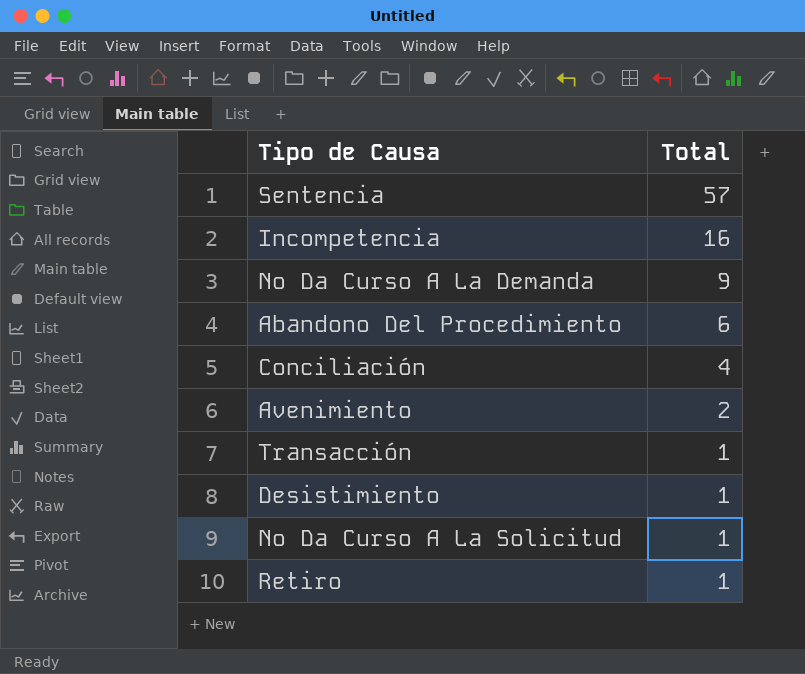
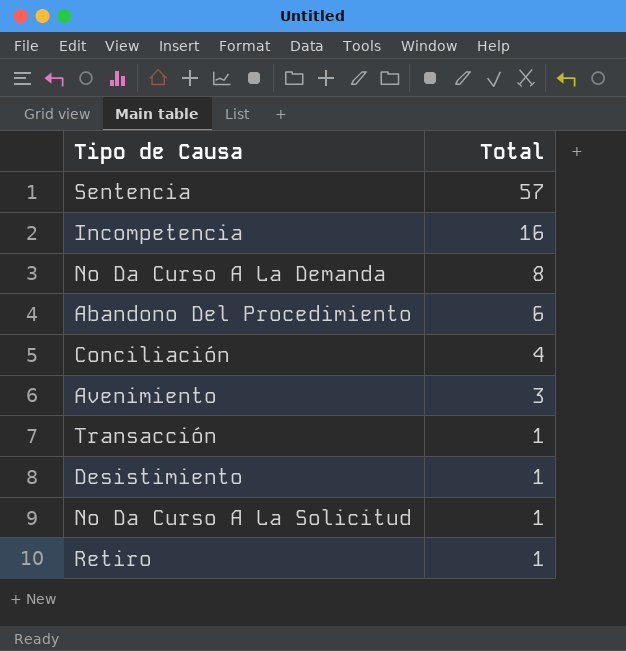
No Da Curso A La Demanda | Total: 9 -> 8
Avenimiento | Total: 2 -> 3

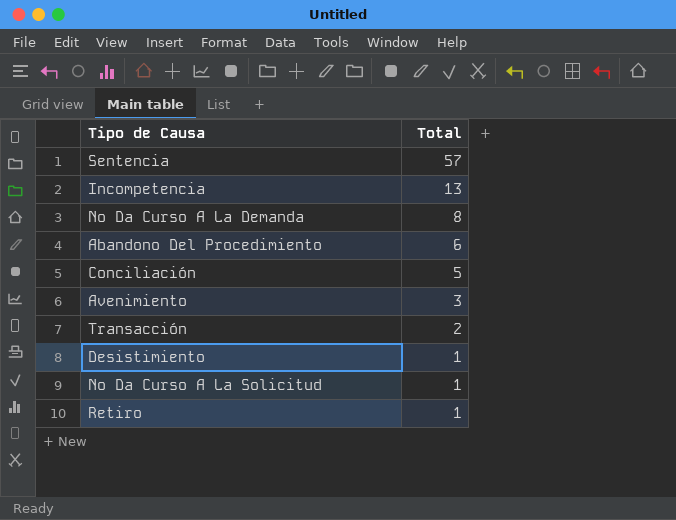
Incompetencia | Total: 16 -> 13
Conciliación | Total: 4 -> 5
Transacción | Total: 1 -> 2

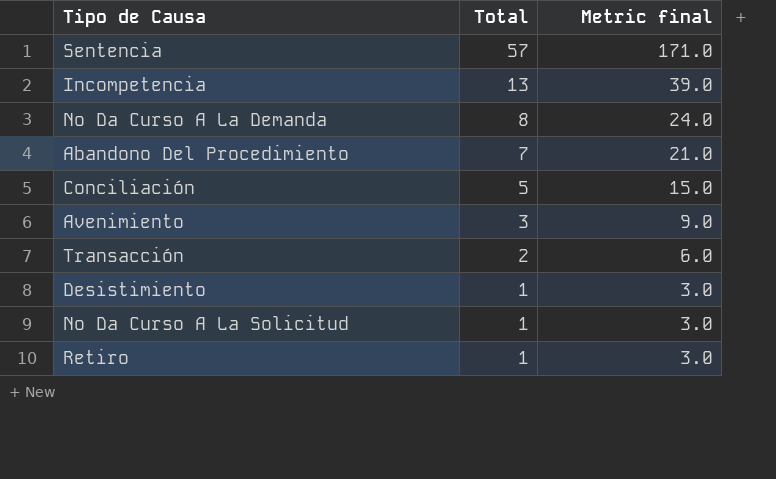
column Metric final | formula: none -> [Total] * 3
Abandono Del Procedimiento | Total: 6 -> 7

